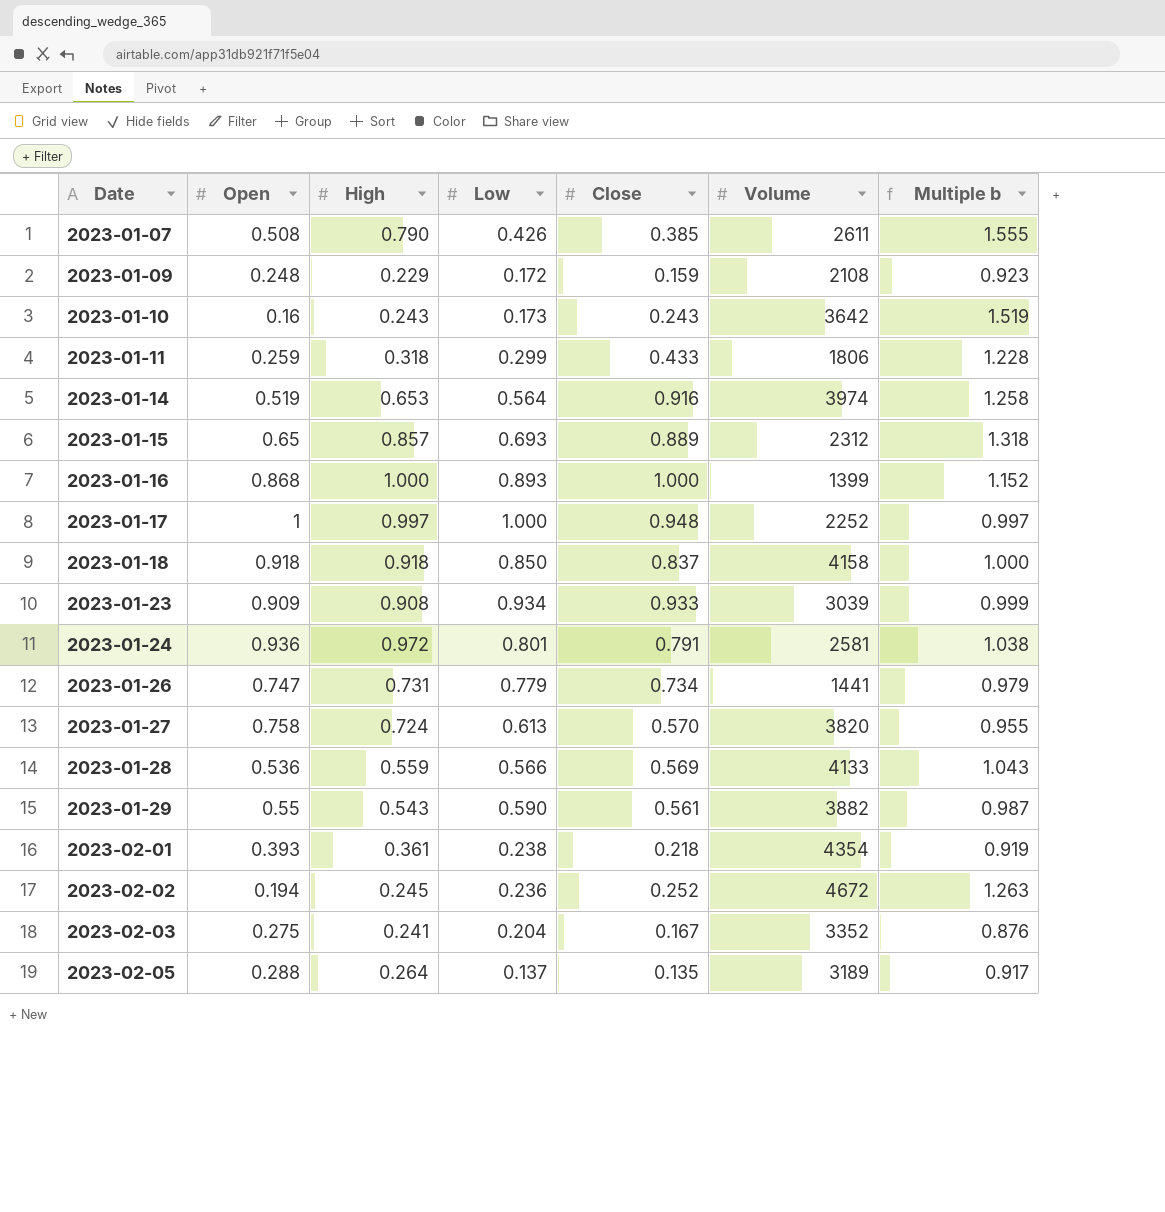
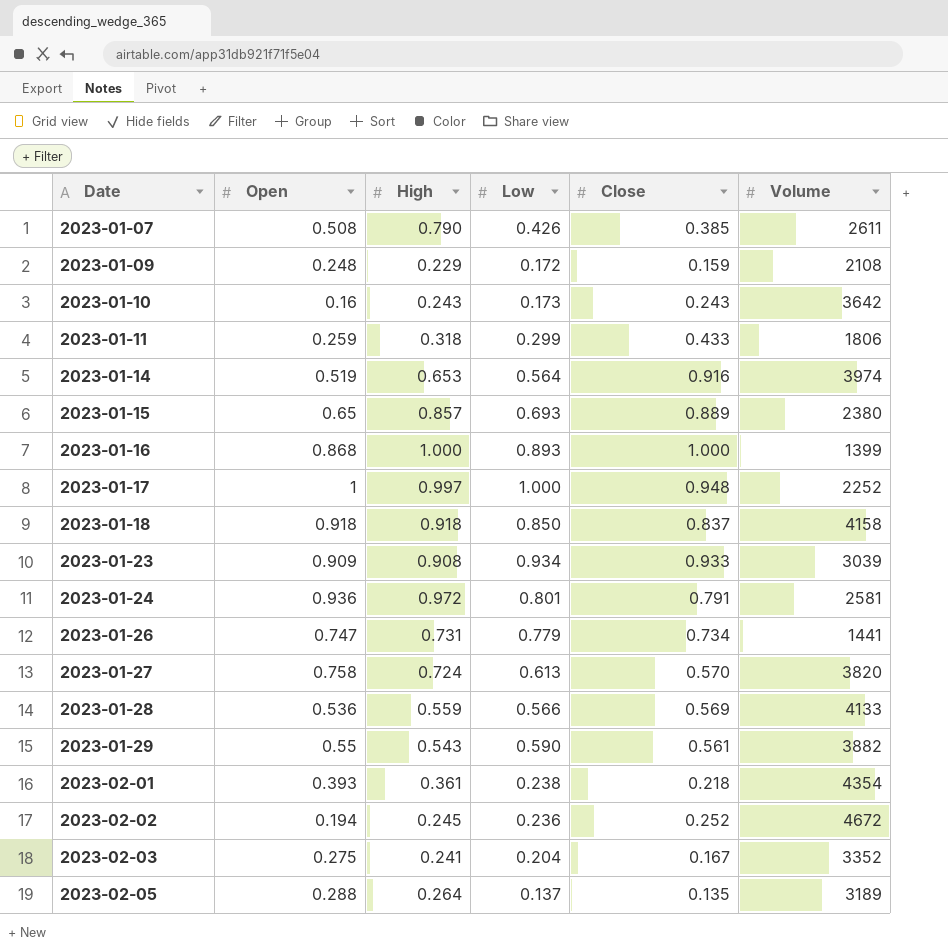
column Multiple b | formula: [High] / [Open] -> none
2023-01-15 | Volume: 2312 -> 2380

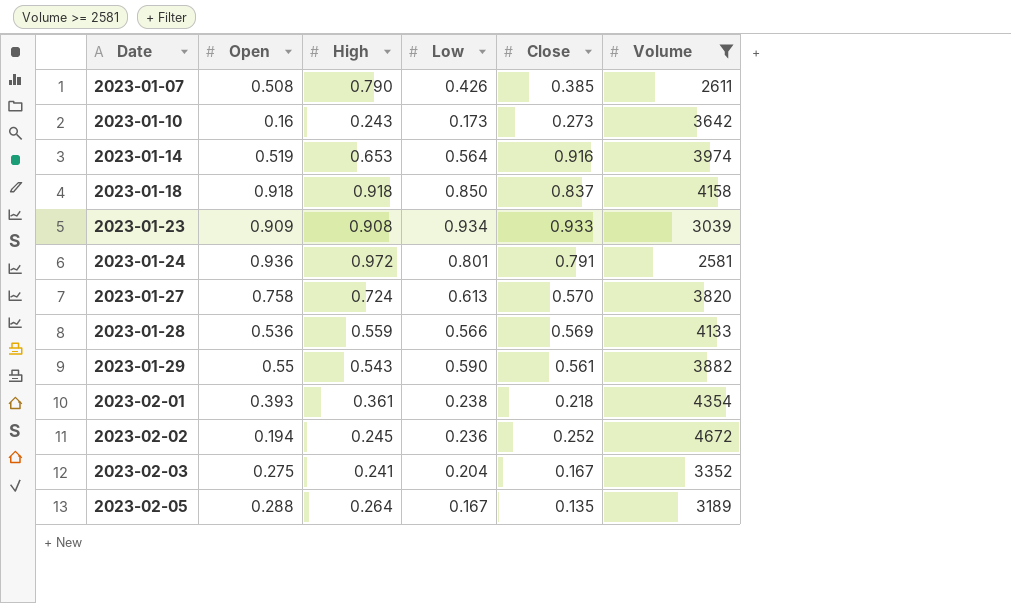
filter: none -> Volume >= 2581
2023-01-10 | Close: 0.243 -> 0.273
2023-02-05 | Low: 0.137 -> 0.167

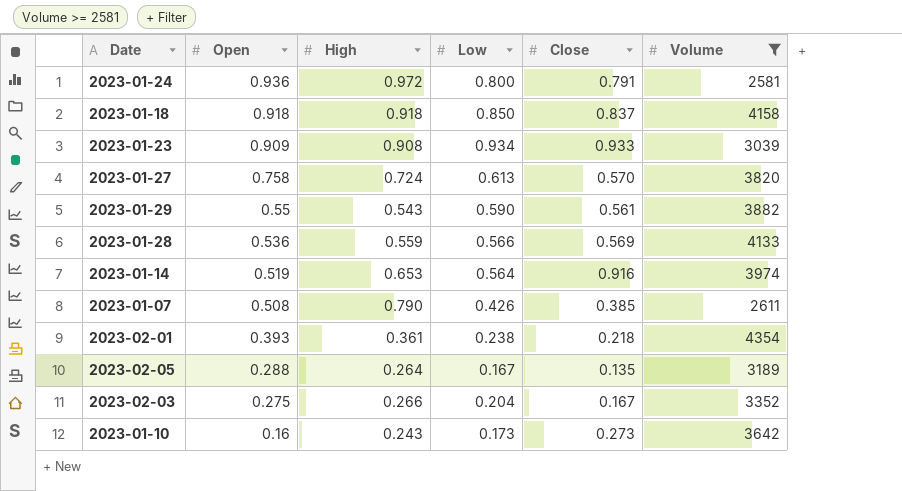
row order: Date ascending -> Open descending
row 2023-02-02: 0.194 | 0.245 | 0.236 | 0.252 | 4672 -> none
2023-01-24 | Low: 0.801 -> 0.800
2023-02-03 | High: 0.241 -> 0.266

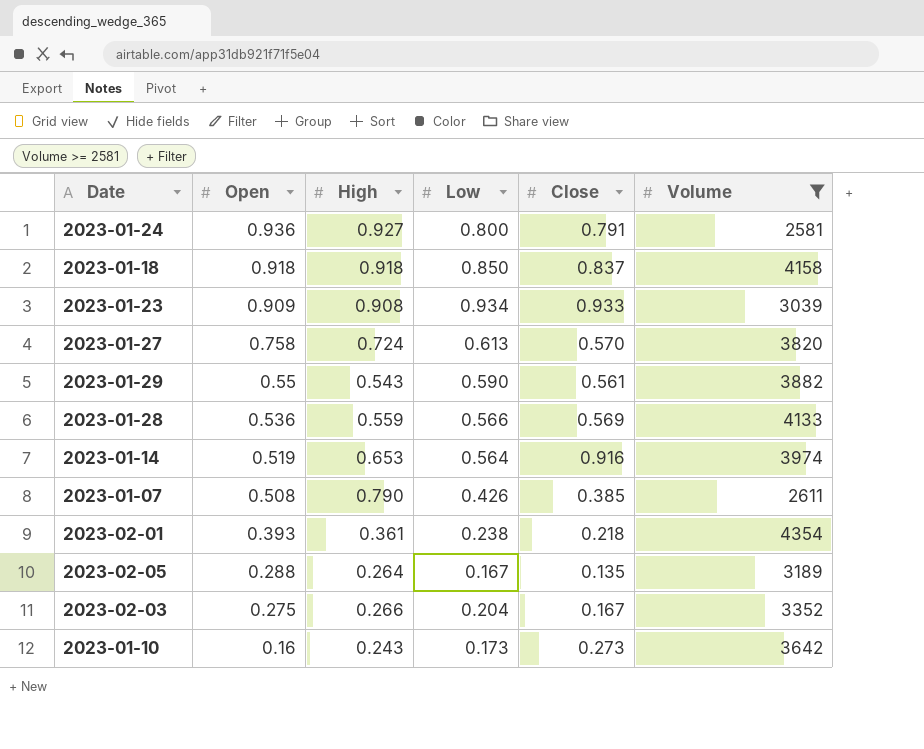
2023-01-24 | High: 0.972 -> 0.927

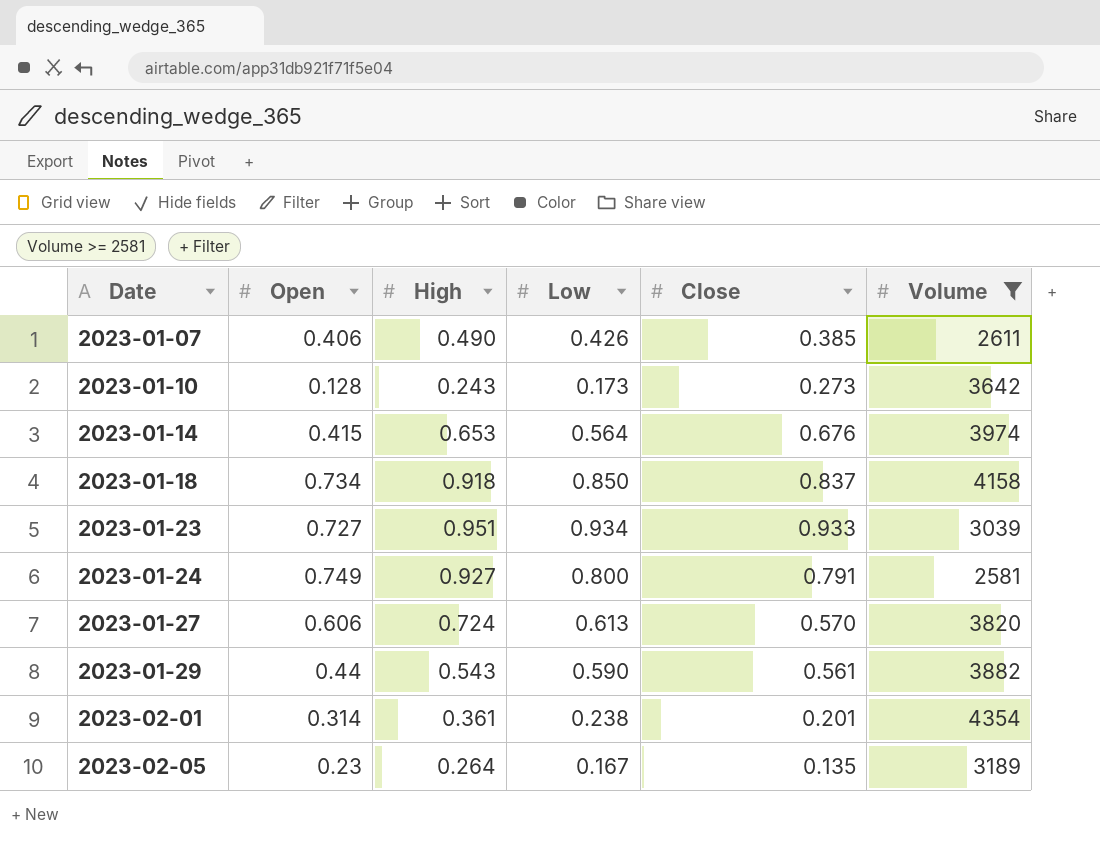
row order: Open descending -> Date ascending
row 2023-01-28: 0.536 | 0.559 | 0.566 | 0.569 | 4133 -> none
row 2023-02-03: 0.275 | 0.266 | 0.204 | 0.167 | 3352 -> none
2023-01-07 | Open: 0.508 -> 0.406
2023-01-07 | High: 0.790 -> 0.490
2023-01-10 | Open: 0.16 -> 0.128
2023-01-14 | Open: 0.519 -> 0.415
2023-01-14 | Close: 0.916 -> 0.676
2023-01-18 | Open: 0.918 -> 0.734
2023-01-23 | Open: 0.909 -> 0.727
2023-01-23 | High: 0.908 -> 0.951
2023-01-24 | Open: 0.936 -> 0.749
2023-01-27 | Open: 0.758 -> 0.606
2023-01-29 | Open: 0.55 -> 0.44
2023-02-01 | Open: 0.393 -> 0.314
2023-02-01 | Close: 0.218 -> 0.201
2023-02-05 | Open: 0.288 -> 0.23

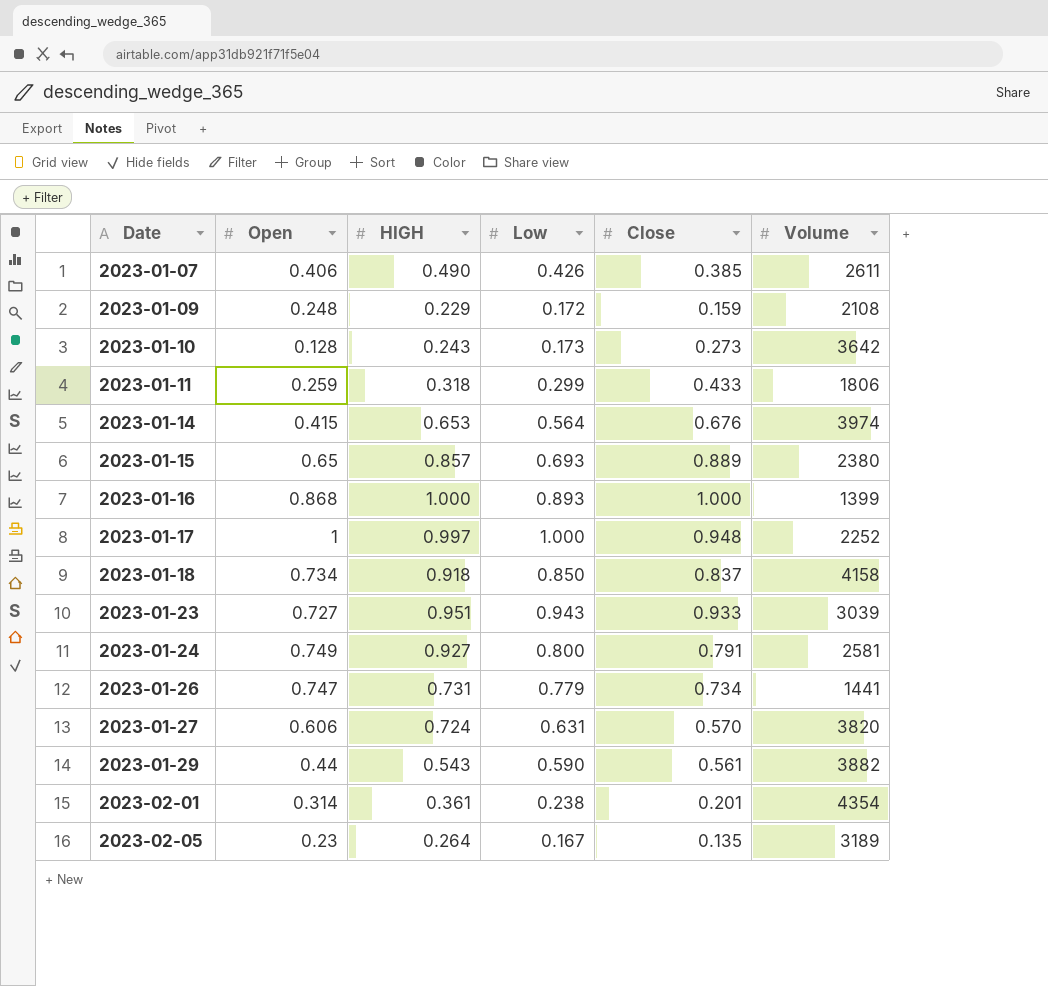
filter: Volume >= 2581 -> none
column name: High -> HIGH
2023-01-23 | Low: 0.934 -> 0.943
2023-01-27 | Low: 0.613 -> 0.631

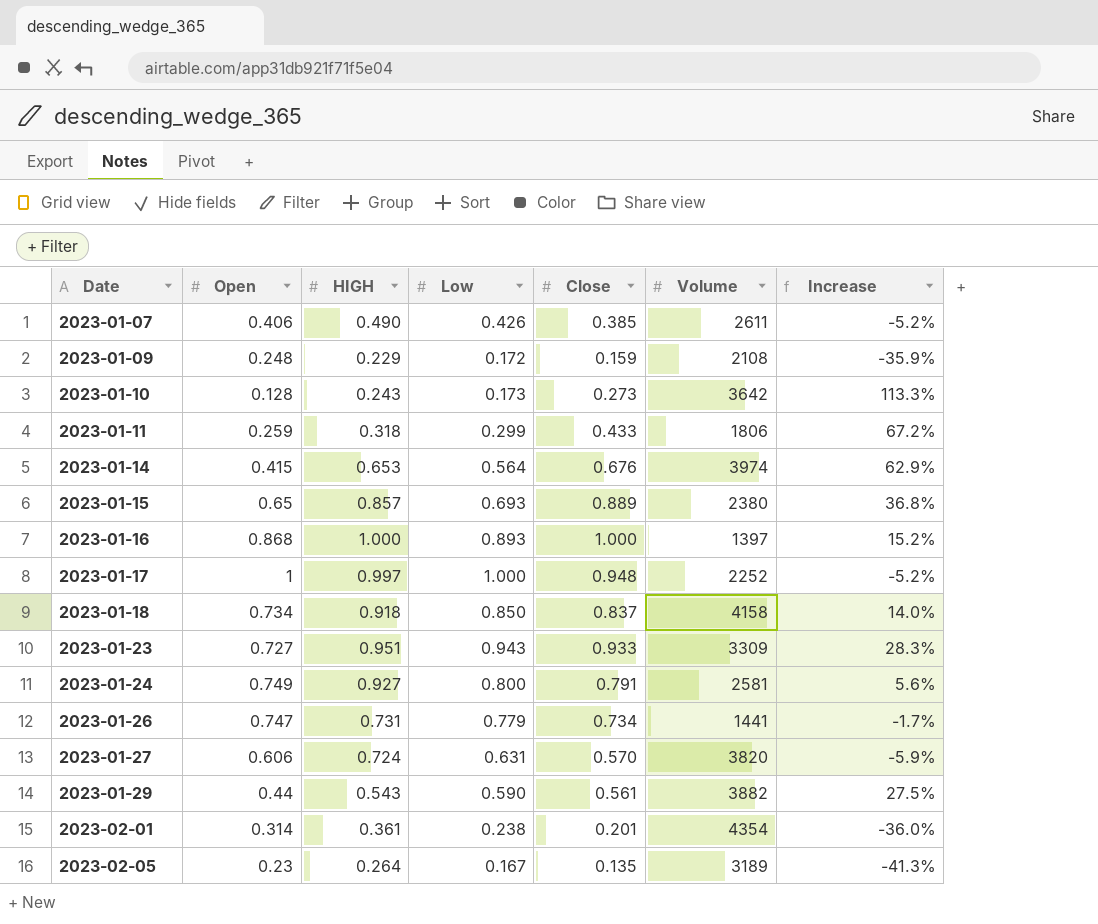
column Increase | formula: none -> ([Close] - [Open]) / [Open]
2023-01-16 | Volume: 1399 -> 1397
2023-01-23 | Volume: 3039 -> 3309

